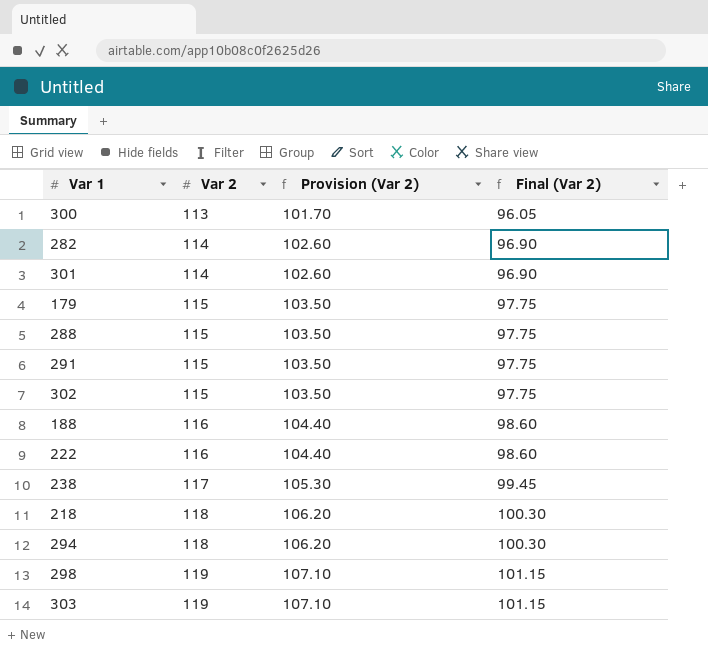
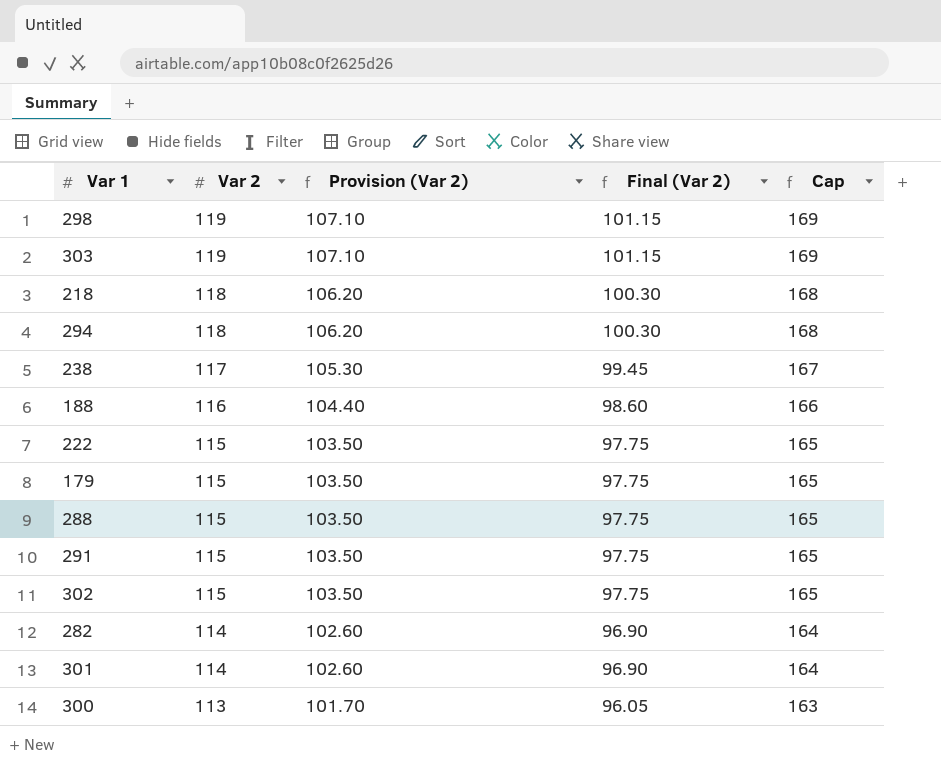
row order: Var 2 ascending -> Var 2 descending
column Cap | formula: none -> [Var 2] + 50
222 | Var 2: 116 -> 115
222 | Provision (Var 2): 104.40 -> 103.50
222 | Final (Var 2): 98.60 -> 97.75

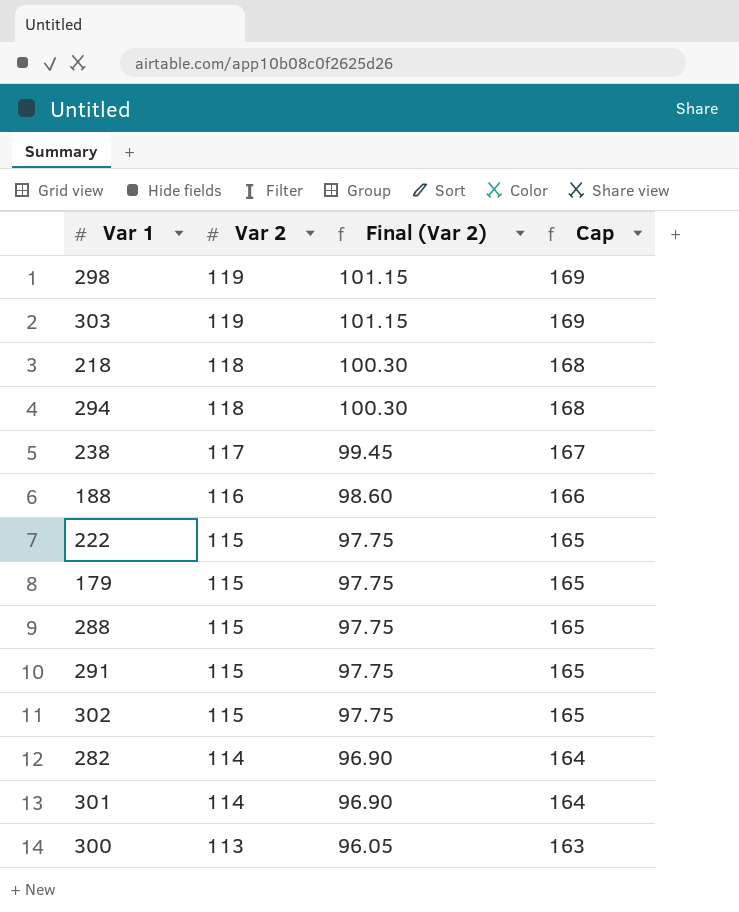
column Provision (Var 2) | formula: [Var 2] * 0.9 -> none

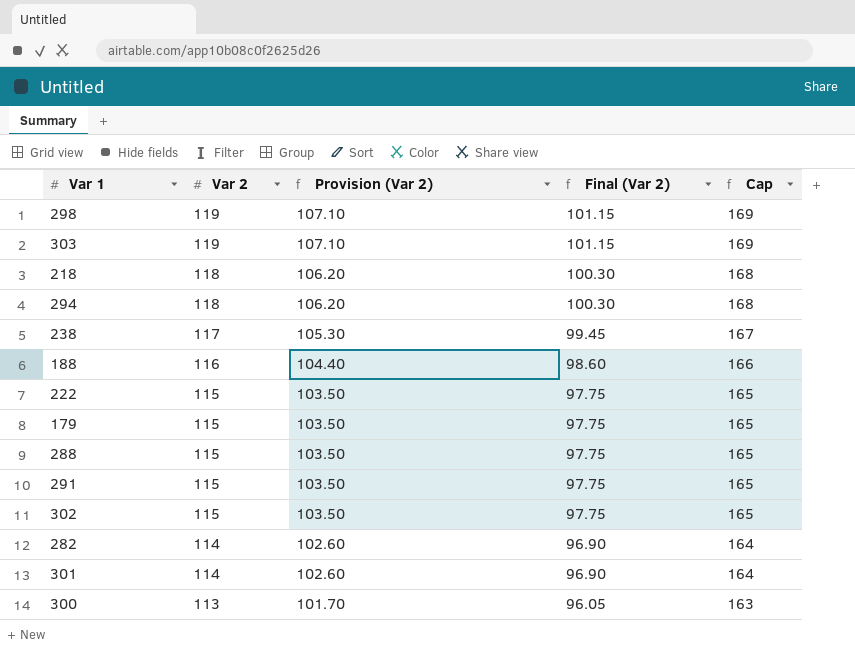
column Provision (Var 2) | formula: none -> [Var 2] * 0.9

